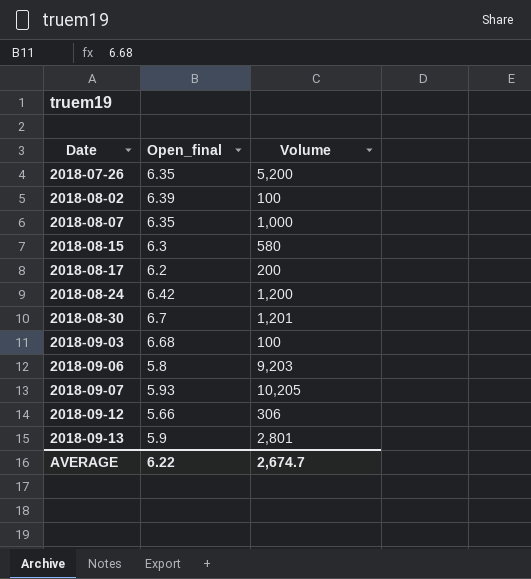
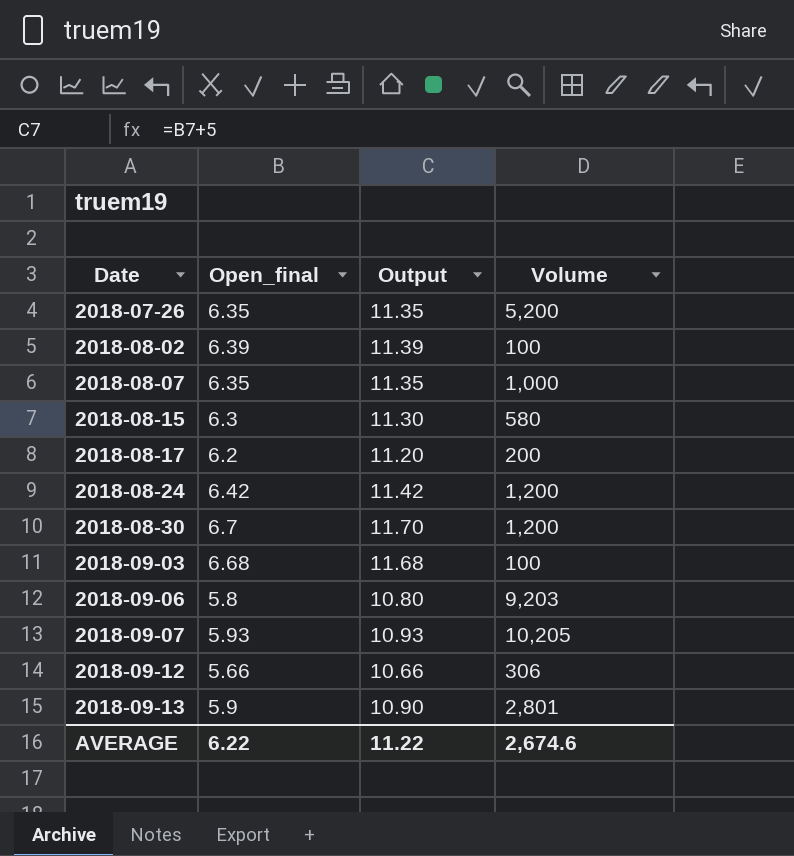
column Output | formula: none -> [Open_final] + 5
2018-08-30 | Volume: 1,201 -> 1,200
AVERAGE | Volume: 2,674.7 -> 2,674.6

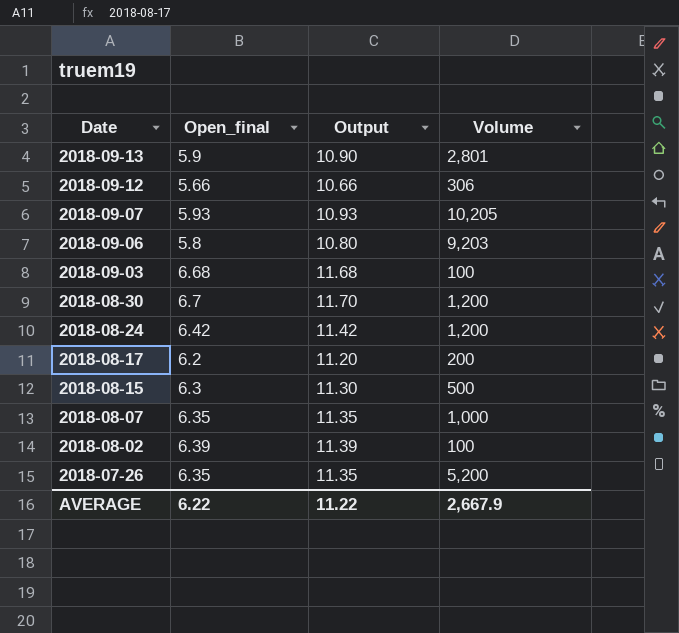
row order: Date ascending -> Date descending
2018-08-15 | Volume: 580 -> 500
AVERAGE | Volume: 2,674.6 -> 2,667.9

